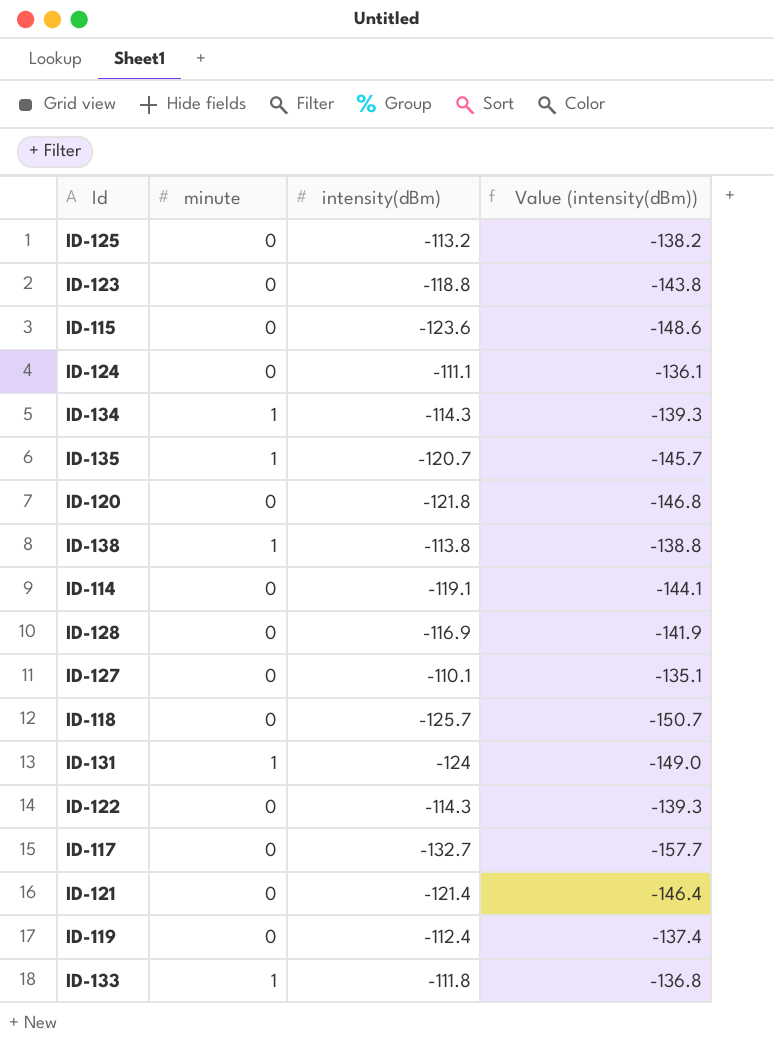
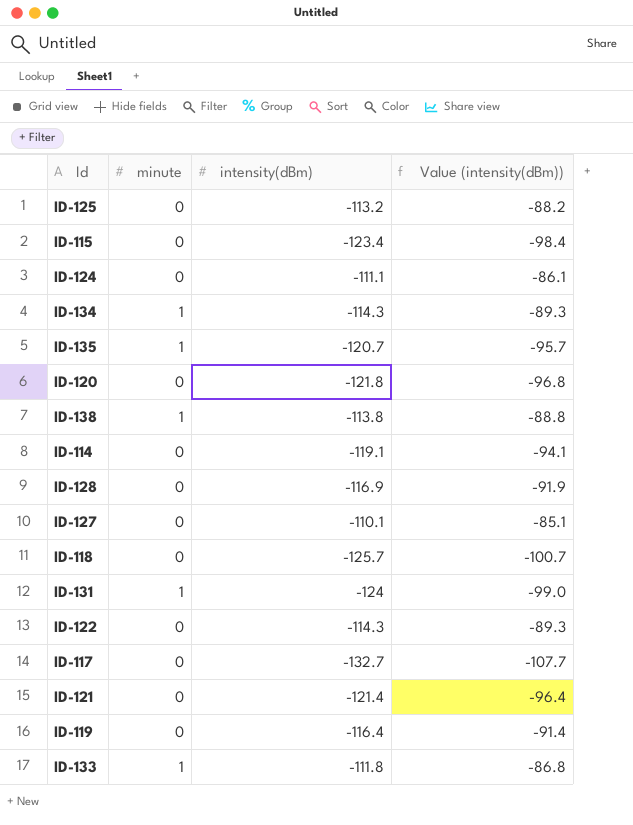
column Value (intensity(dBm)) | formula: [intensity(dBm)] - 25 -> [intensity(dBm)] + 25
row ID-123: 0 | -118.8 | -143.8 -> none
ID-115 | intensity(dBm): -123.6 -> -123.4
ID-119 | intensity(dBm): -112.4 -> -116.4

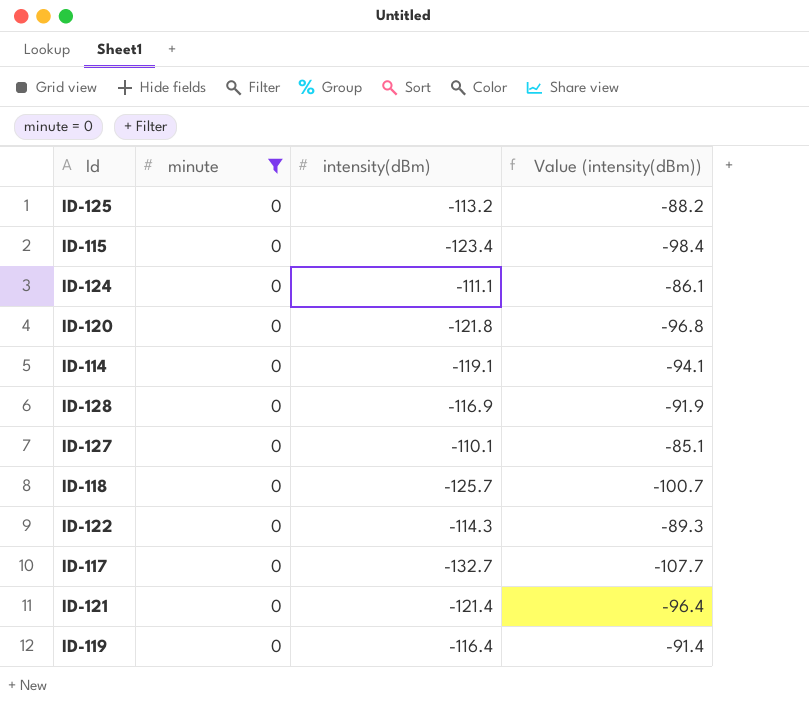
filter: none -> minute = 0

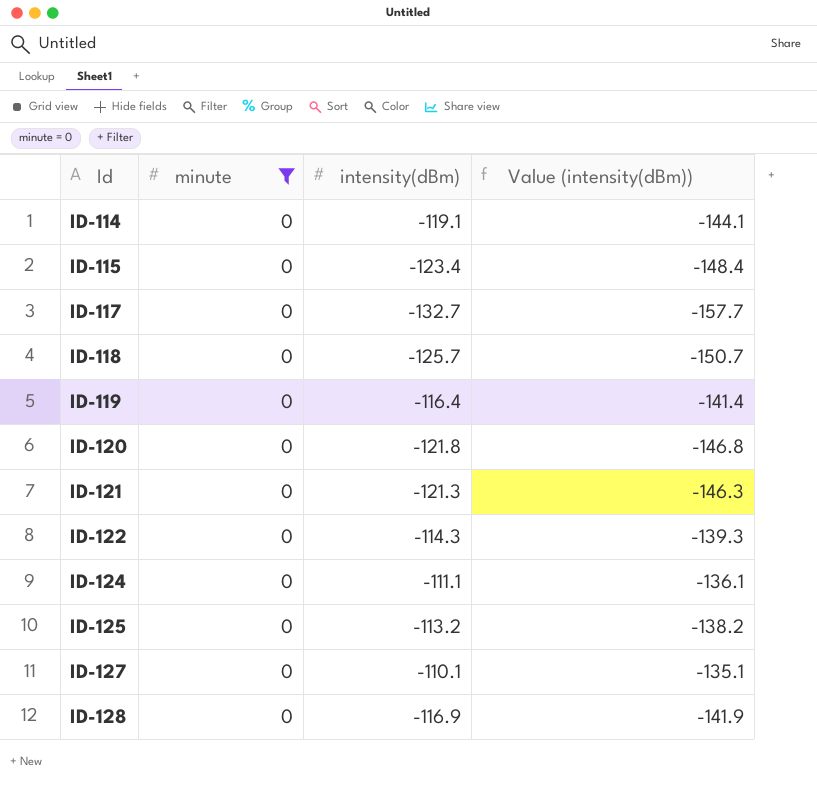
row order: none -> Id ascending
column Value (intensity(dBm)) | formula: [intensity(dBm)] + 25 -> [intensity(dBm)] - 25
ID-121 | intensity(dBm): -121.4 -> -121.3

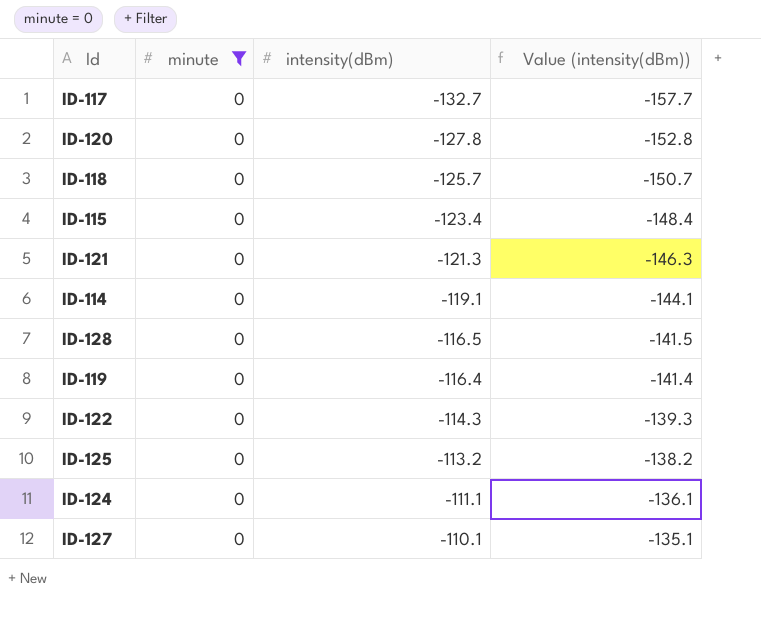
row order: Id ascending -> intensity(dBm) ascending
ID-120 | intensity(dBm): -121.8 -> -127.8
ID-120 | Value (intensity(dBm)): -146.8 -> -152.8
ID-128 | intensity(dBm): -116.9 -> -116.5
ID-128 | Value (intensity(dBm)): -141.9 -> -141.5

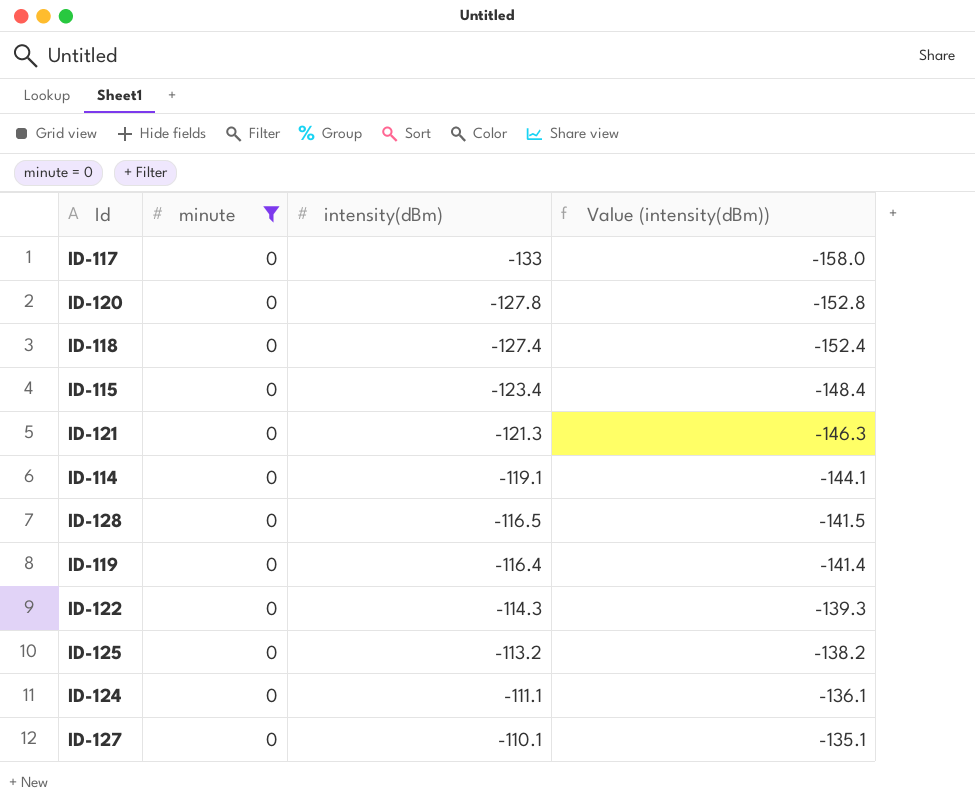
ID-117 | intensity(dBm): -132.7 -> -133
ID-117 | Value (intensity(dBm)): -157.7 -> -158.0
ID-118 | intensity(dBm): -125.7 -> -127.4
ID-118 | Value (intensity(dBm)): -150.7 -> -152.4

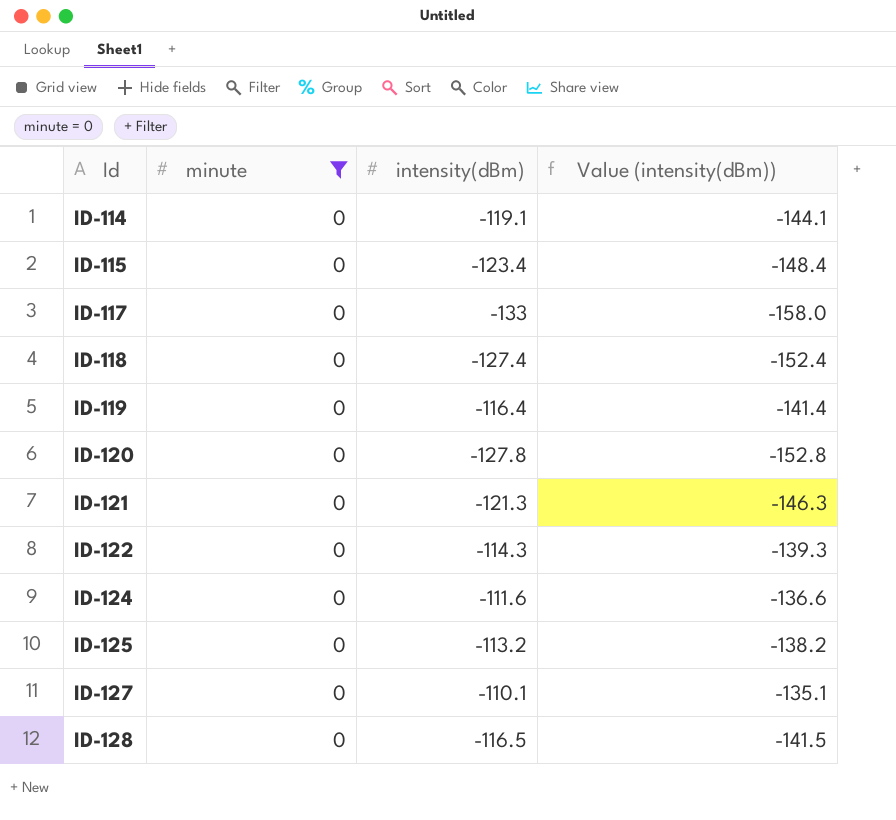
row order: intensity(dBm) ascending -> Id ascending
ID-124 | intensity(dBm): -111.1 -> -111.6
ID-124 | Value (intensity(dBm)): -136.1 -> -136.6

